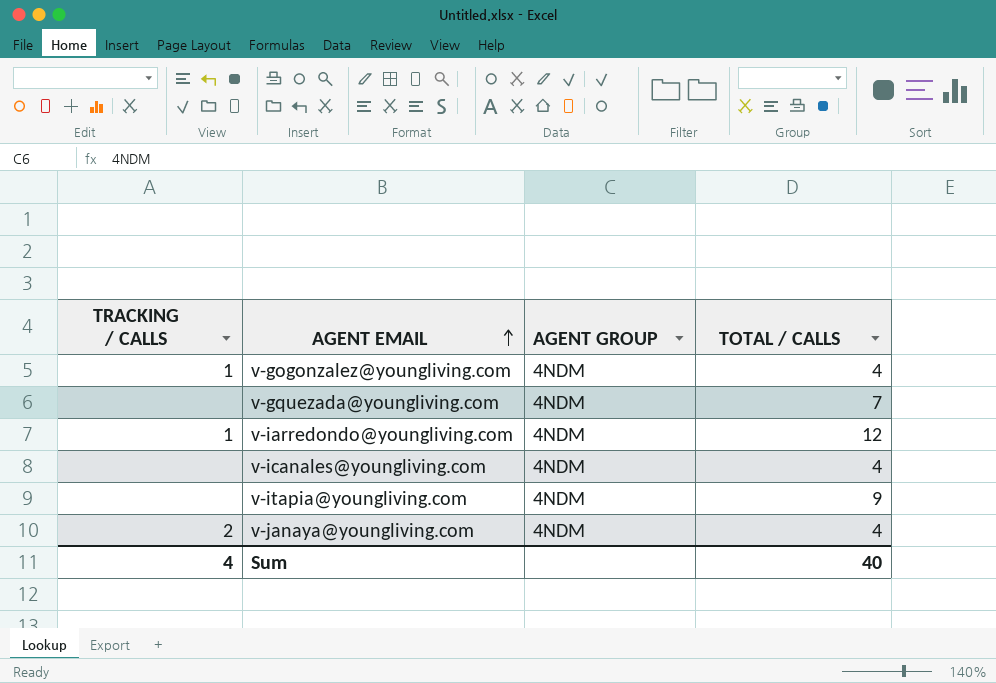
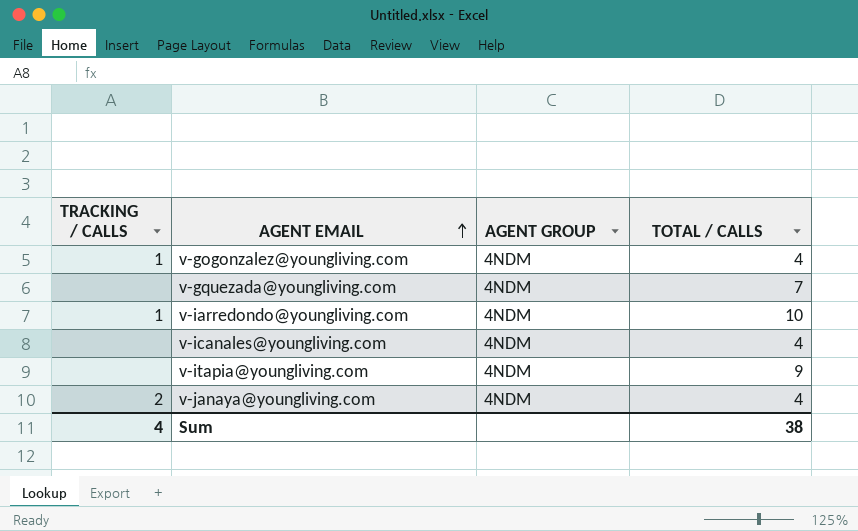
v-iarredondo@youngliving.com | TOTAL / CALLS: 12 -> 10
Sum | TOTAL / CALLS: 40 -> 38

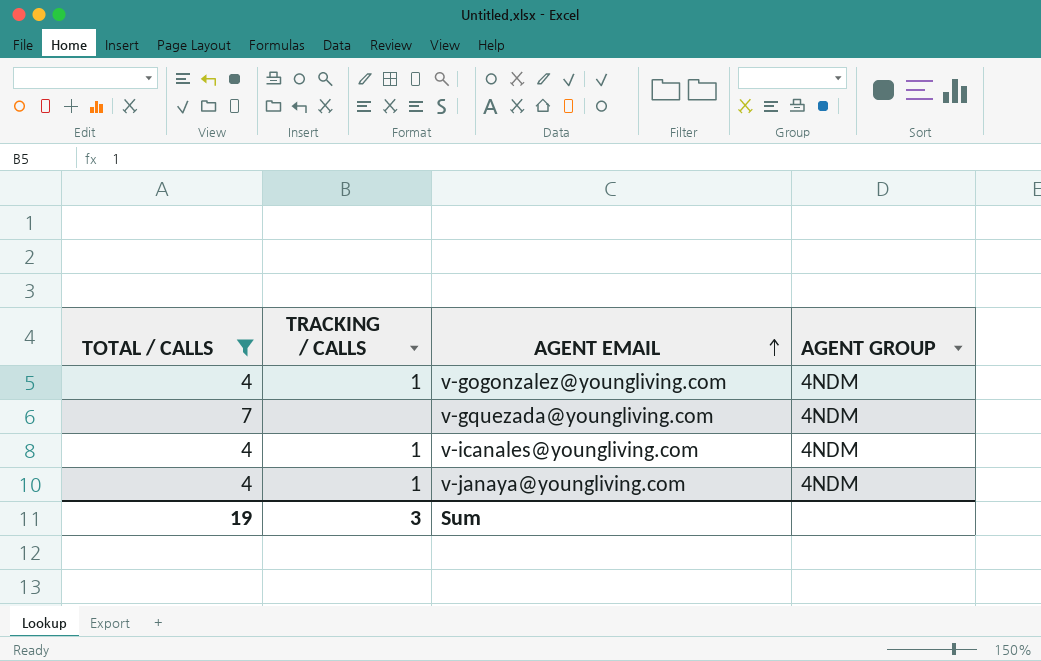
filter: none -> TOTAL / CALLS <= 7
column TOTAL / CALLS | position: 4 -> 1
v-icanales@youngliving.com | TRACKING / CALLS: none -> 1
v-janaya@youngliving.com | TRACKING / CALLS: 2 -> 1
Sum | TOTAL / CALLS: 38 -> 19
Sum | TRACKING / CALLS: 4 -> 3

